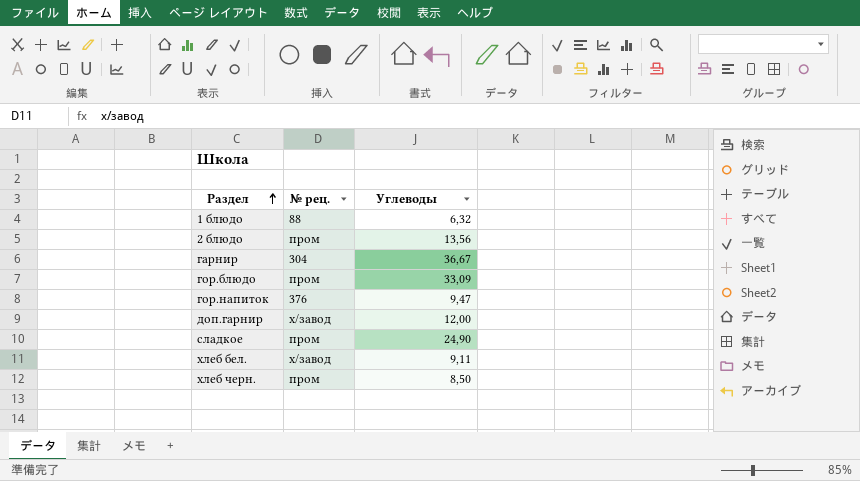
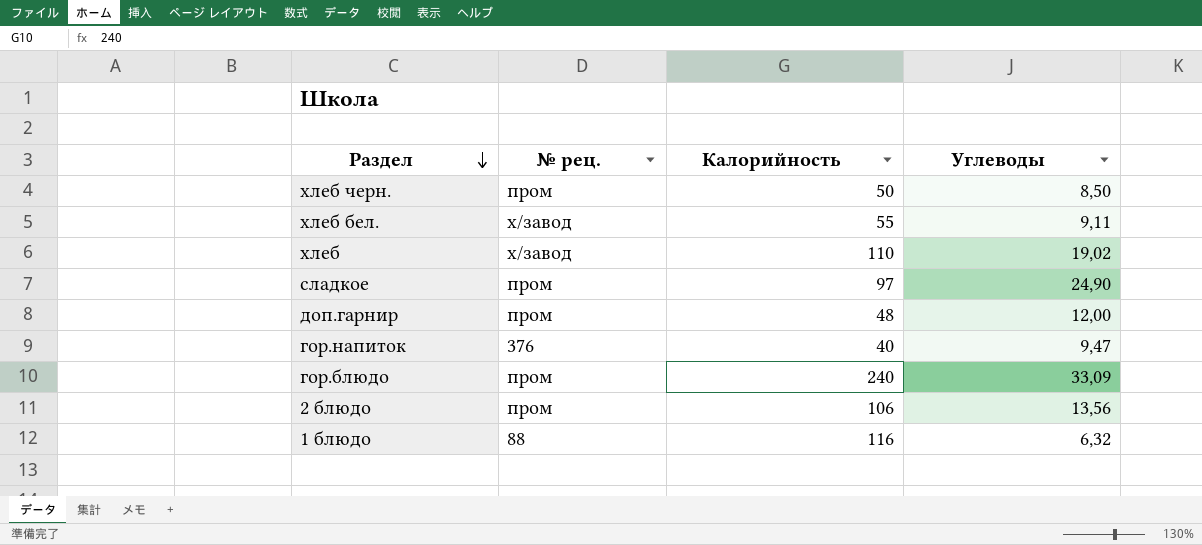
row order: Раздел ascending -> Раздел descending
column Калорийность | position: none -> 3
row гарнир: 304 | 36,67 -> none
row хлеб: none -> х/завод | 110 | 19,02
доп.гарнир | № рец.: х/завод -> пром

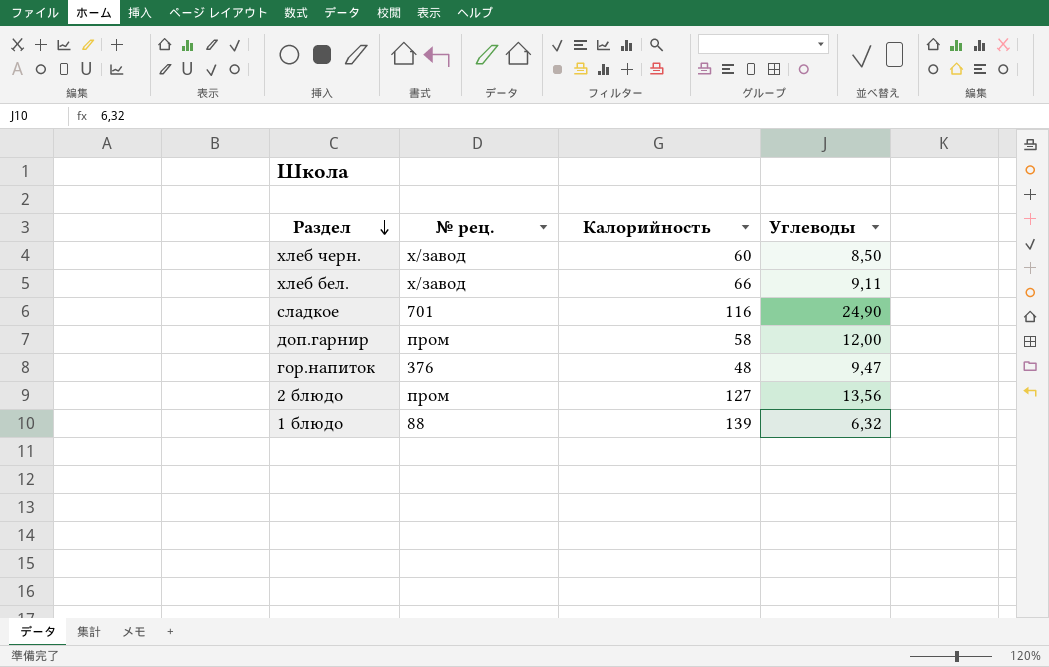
row хлеб: х/завод | 110 | 19,02 -> none
row гор.блюдо: пром | 240 | 33,09 -> none
хлеб черн. | № рец.: пром -> х/завод
хлеб черн. | Калорийность: 50 -> 60
хлеб бел. | Калорийность: 55 -> 66
сладкое | № рец.: пром -> 701
сладкое | Калорийность: 97 -> 116
доп.гарнир | Калорийность: 48 -> 58
гор.напиток | Калорийность: 40 -> 48
2 блюдо | Калорийность: 106 -> 127
1 блюдо | Калорийность: 116 -> 139

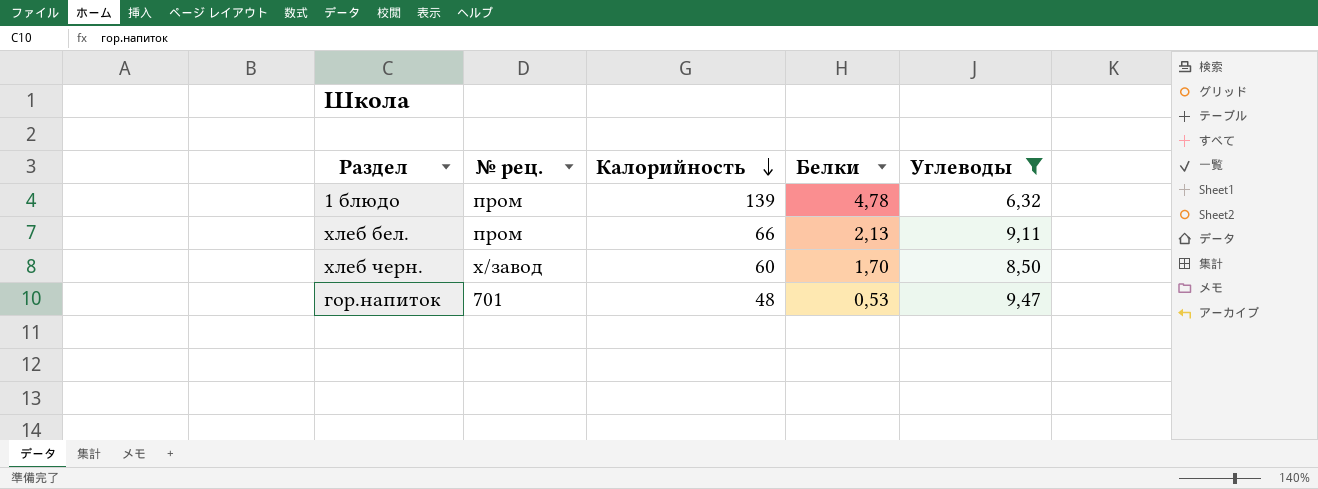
filter: none -> Углеводы <= 9,47
row order: Раздел descending -> Калорийность descending
column Белки | position: none -> 4
1 блюдо | № рец.: 88 -> пром
хлеб бел. | № рец.: х/завод -> пром
гор.напиток | № рец.: 376 -> 701

